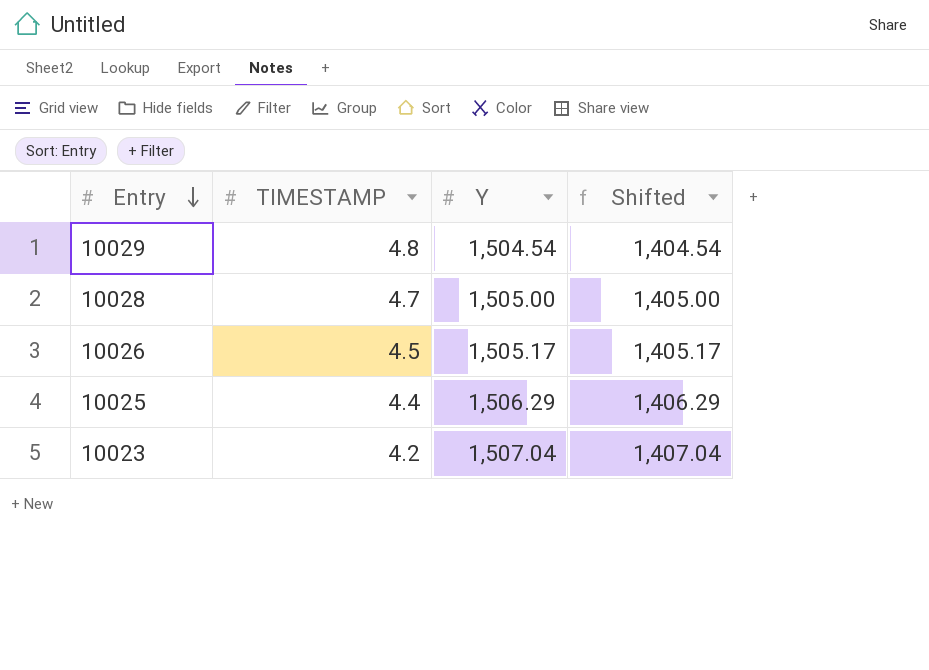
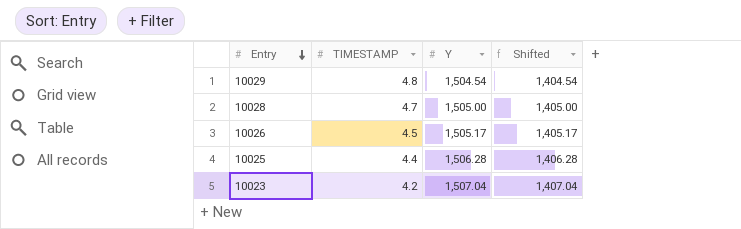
10025 | Y: 1,506.29 -> 1,506.28
10025 | Shifted: 1,406.29 -> 1,406.28

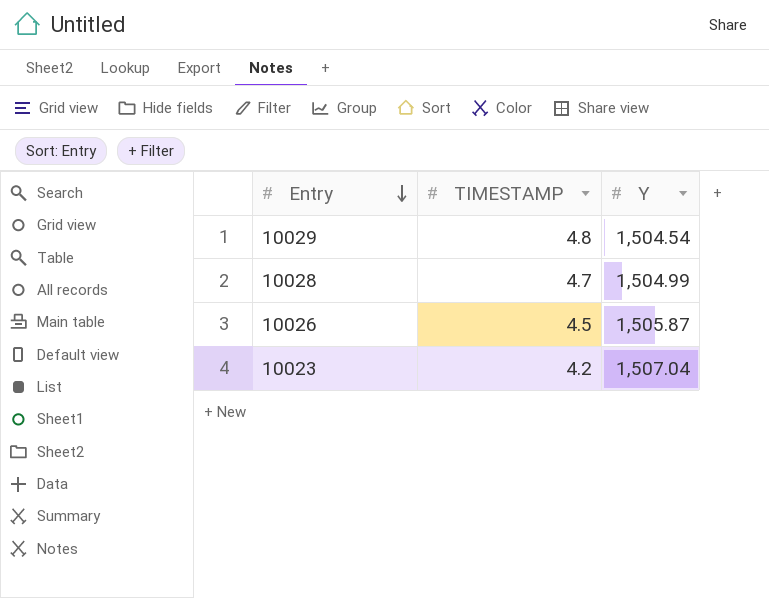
column Shifted | formula: [Y] - 100 -> none
row 10025: 4.4 | 1,506.28 | 1,406.28 -> none
10028 | Y: 1,505.00 -> 1,504.99
10026 | Y: 1,505.17 -> 1,505.87

